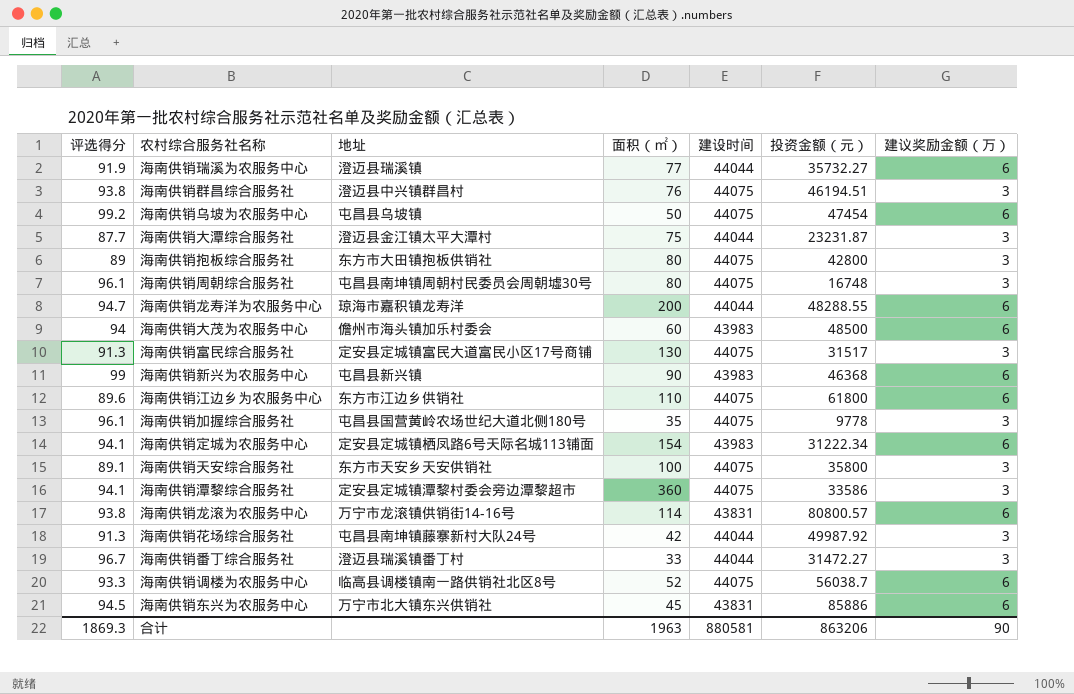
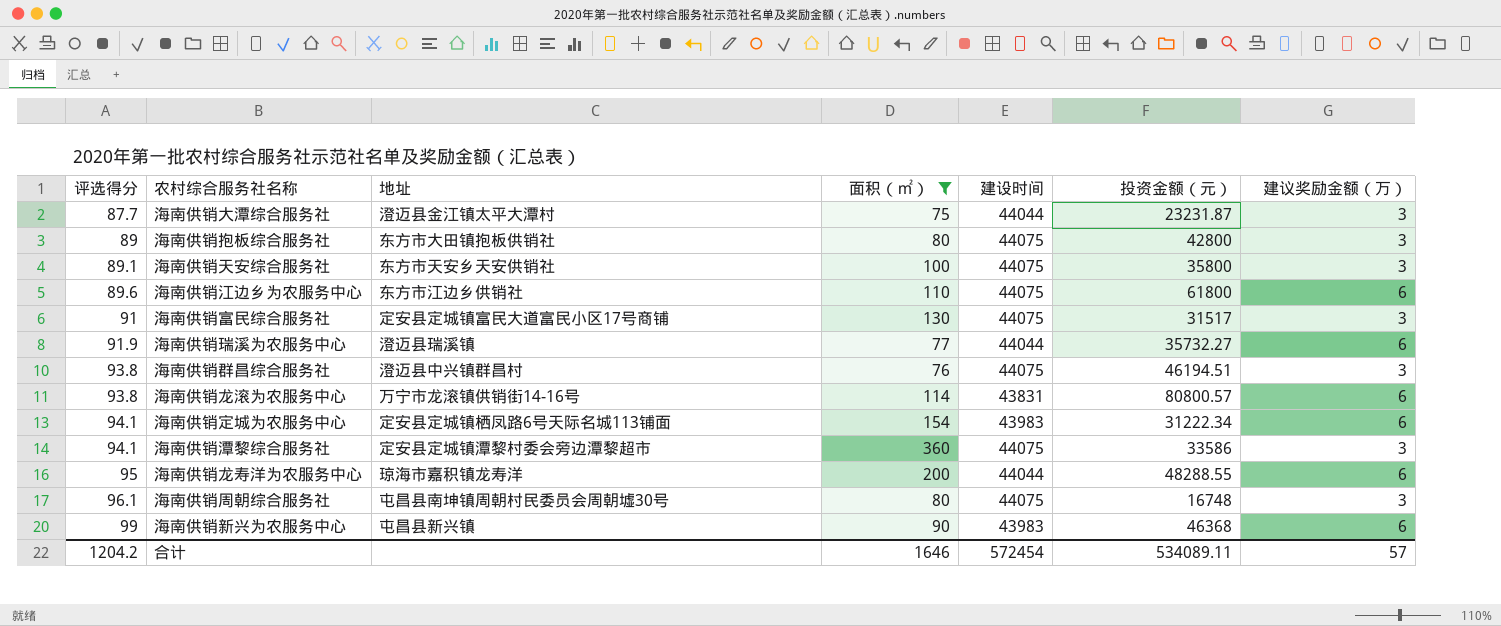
filter: none -> 面积（㎡） >= 75
row order: none -> 评选得分 ascending
海南供销富民综合服务社 | 评选得分: 91.3 -> 91
海南供销龙寿洋为农服务中心 | 评选得分: 94.7 -> 95
合计 | 评选得分: 1869.3 -> 1204.2
合计 | 面积（㎡）: 1963 -> 1646
合计 | 建设时间: 880581 -> 572454
合计 | 投资金额（元）: 863206 -> 534089.11
合计 | 建议奖励金额（万）: 90 -> 57

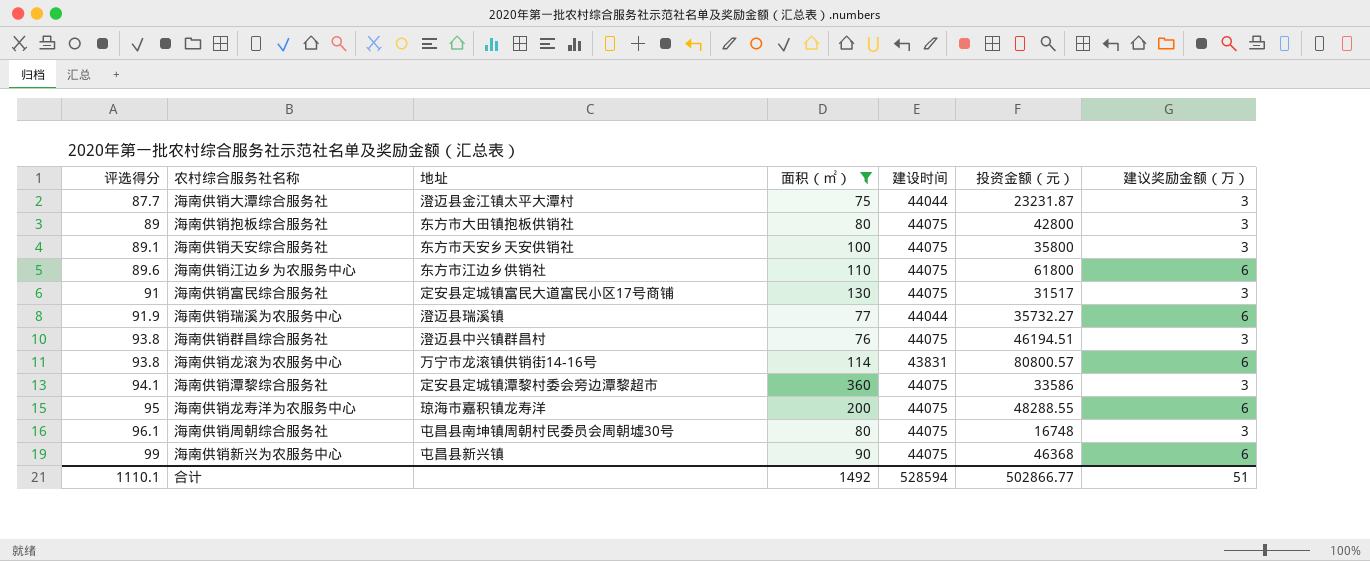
row 海南供销定城为农服务中心: 94.1 | 定安县定城镇栖凤路6号天际名城113铺面 | 154 | 43983 | 31222.34 | 6 -> none
海南供销龙寿洋为农服务中心 | 建设时间: 44044 -> 44075
海南供销新兴为农服务中心 | 建设时间: 43983 -> 44075
合计 | 评选得分: 1204.2 -> 1110.1
合计 | 面积（㎡）: 1646 -> 1492
合计 | 建设时间: 572454 -> 528594
合计 | 投资金额（元）: 534089.11 -> 502866.77
合计 | 建议奖励金额（万）: 57 -> 51

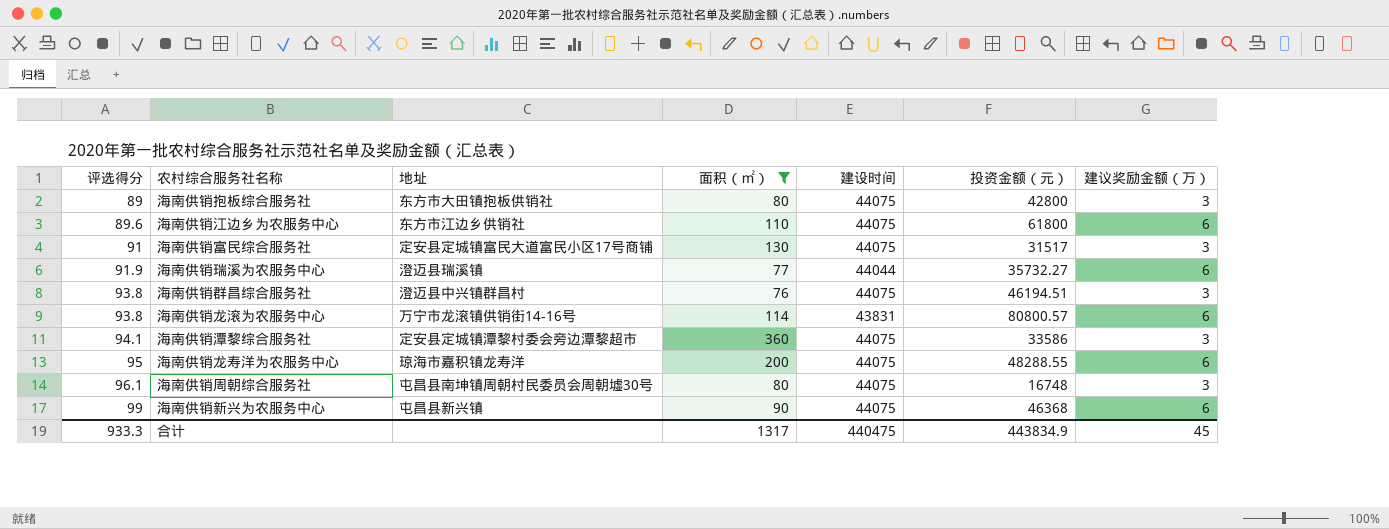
row 海南供销大潭综合服务社: 87.7 | 澄迈县金江镇太平大潭村 | 75 | 44044 | 23231.87 | 3 -> none
row 海南供销天安综合服务社: 89.1 | 东方市天安乡天安供销社 | 100 | 44075 | 35800 | 3 -> none
合计 | 评选得分: 1110.1 -> 933.3
合计 | 面积（㎡）: 1492 -> 1317
合计 | 建设时间: 528594 -> 440475
合计 | 投资金额（元）: 502866.77 -> 443834.9
合计 | 建议奖励金额（万）: 51 -> 45

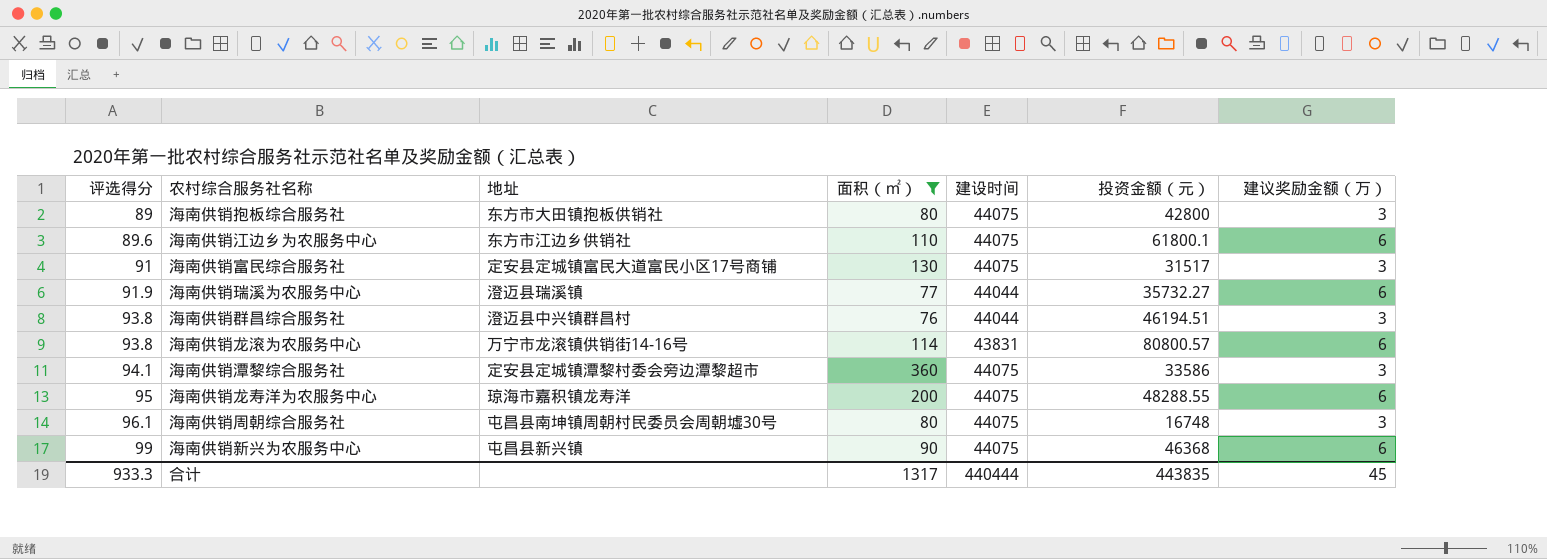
海南供销江边乡为农服务中心 | 投资金额（元）: 61800 -> 61800.1
海南供销群昌综合服务社 | 建设时间: 44075 -> 44044
合计 | 建设时间: 440475 -> 440444
合计 | 投资金额（元）: 443834.9 -> 443835

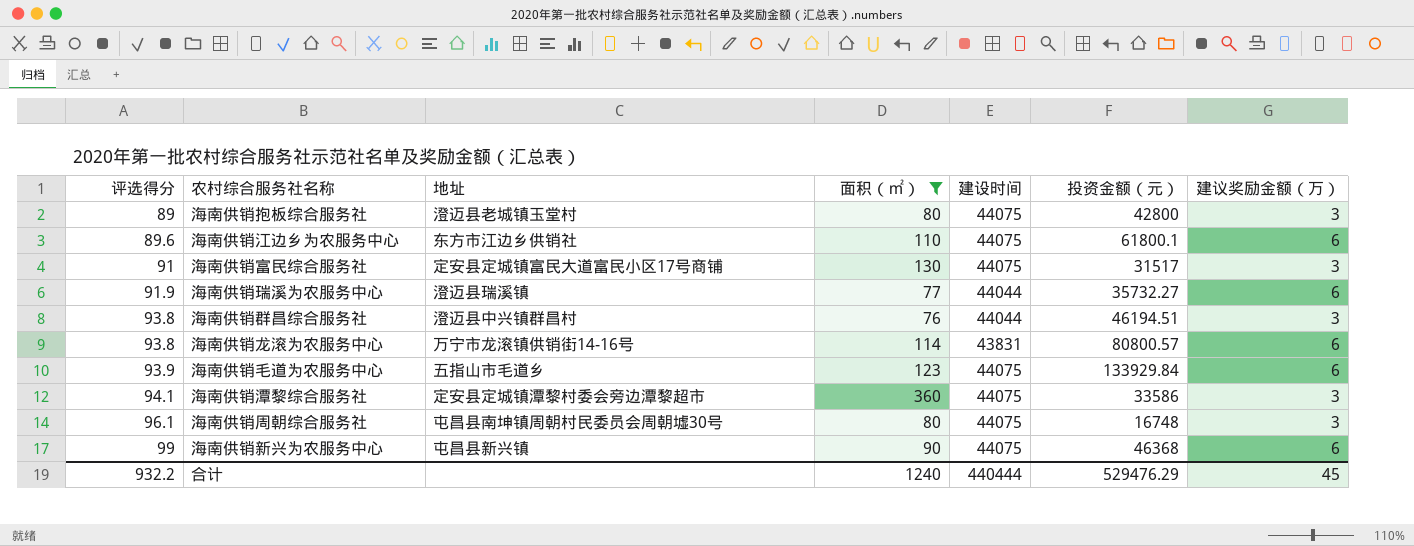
row 海南供销龙寿洋为农服务中心: 95 | 琼海市嘉积镇龙寿洋 | 200 | 44075 | 48288.55 | 6 -> none
海南供销抱板综合服务社 | 地址: 东方市大田镇抱板供销社 -> 澄迈县老城镇玉堂村
row 海南供销毛道为农服务中心: none -> 93.9 | 五指山市毛道乡 | 123 | 44075 | 133929.84 | 6
合计 | 评选得分: 933.3 -> 932.2
合计 | 面积（㎡）: 1317 -> 1240
合计 | 投资金额（元）: 443835 -> 529476.29

